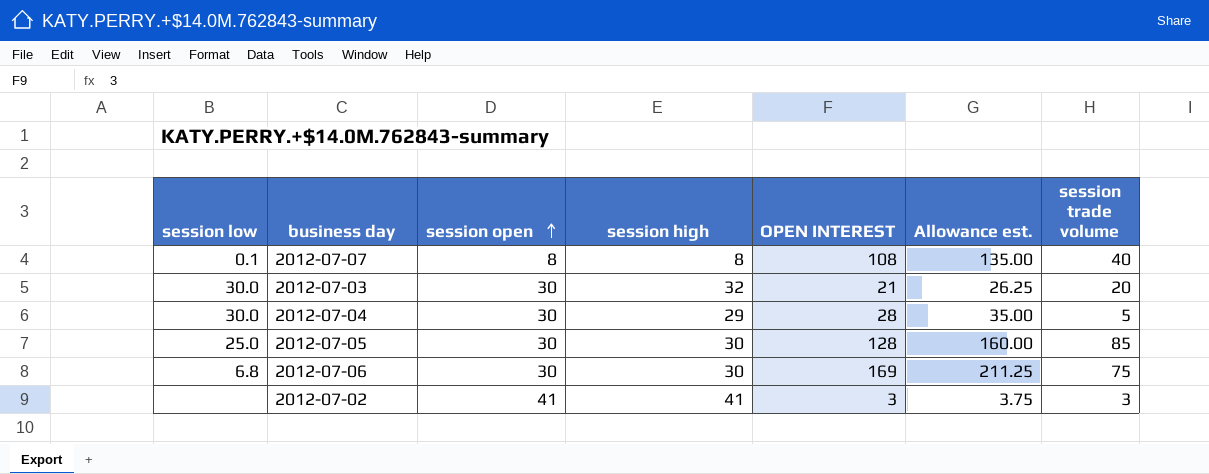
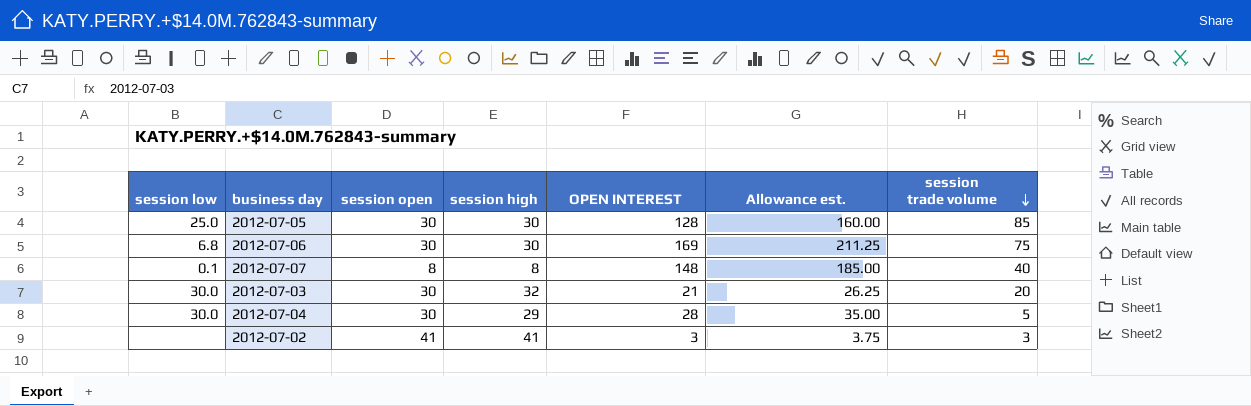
row order: session open ascending -> session trade volume descending
2012-07-07 | OPEN INTEREST: 108 -> 148
2012-07-07 | Allowance est.: 135.00 -> 185.00

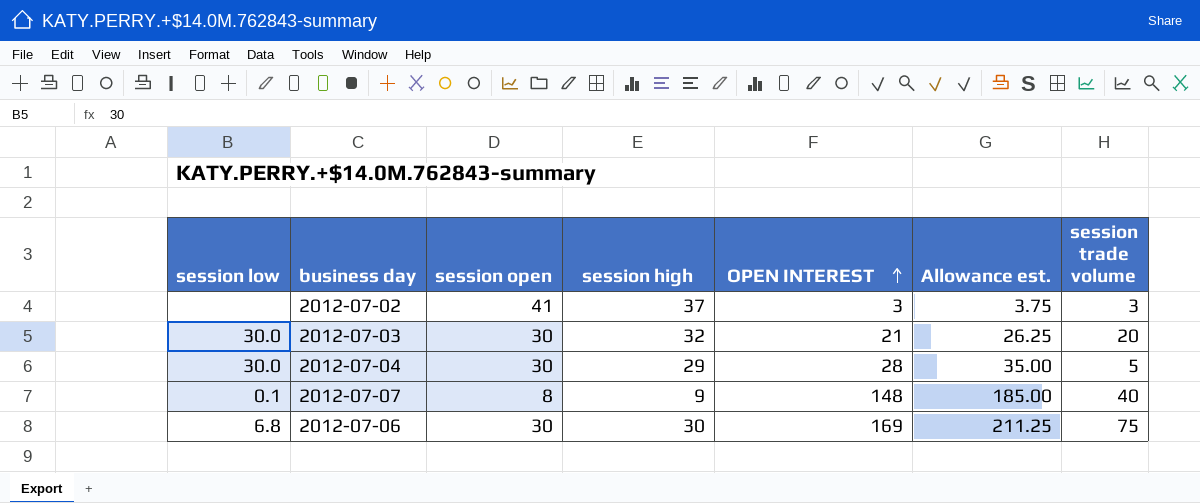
row order: session trade volume descending -> OPEN INTEREST ascending
row 2012-07-05: 25.0 | 30 | 30 | 128 | 160.00 | 85 -> none
2012-07-02 | session high: 41 -> 37
2012-07-07 | session high: 8 -> 9

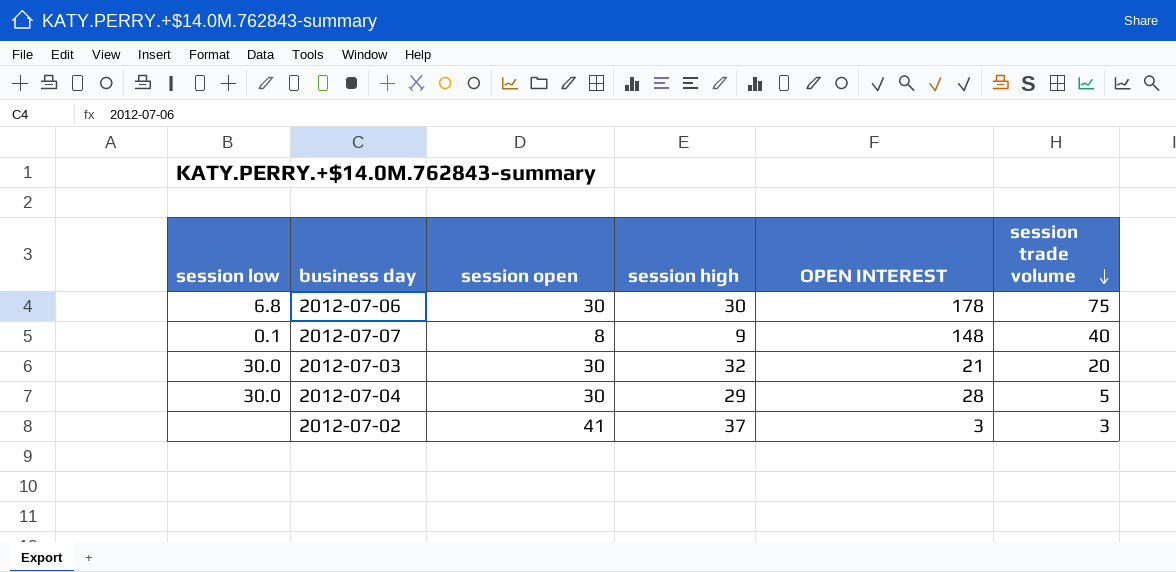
row order: OPEN INTEREST ascending -> session trade volume descending
column Allowance est. | formula: [OPEN INTEREST] * 1.25 -> none
2012-07-06 | OPEN INTEREST: 169 -> 178

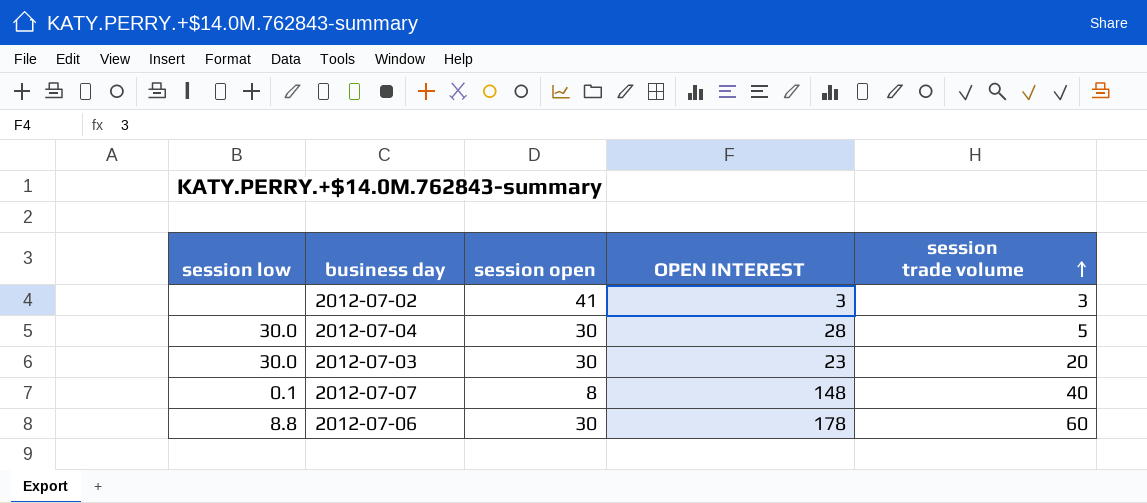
row order: session trade volume descending -> session trade volume ascending
column session high | position: 4 -> none
2012-07-03 | OPEN INTEREST: 21 -> 23
2012-07-06 | session low: 6.8 -> 8.8
2012-07-06 | session trade volume: 75 -> 60

